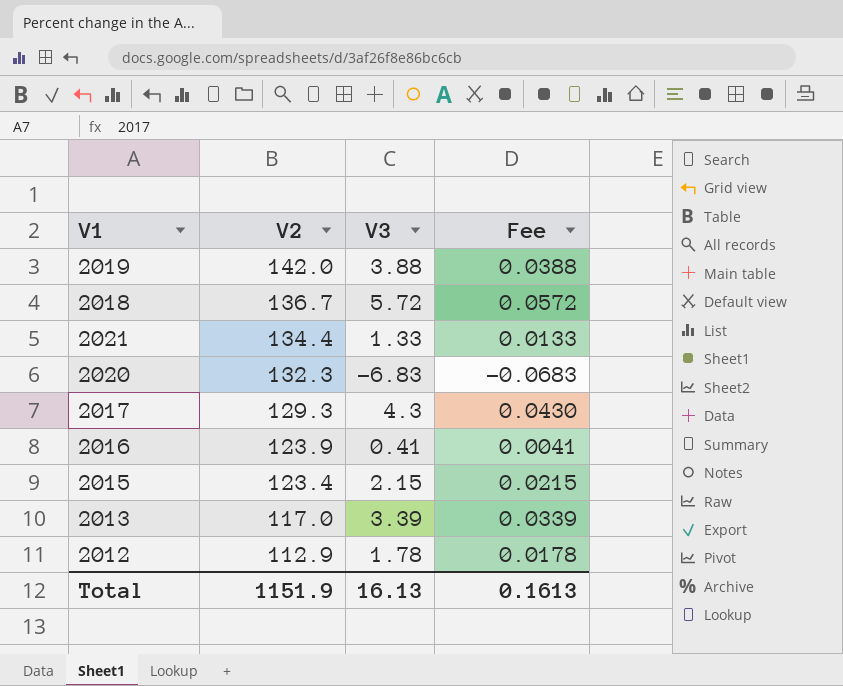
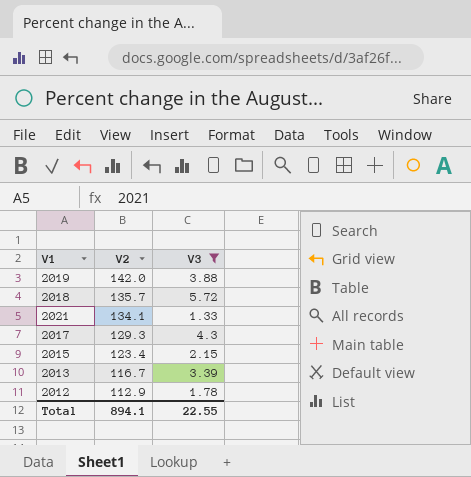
filter: none -> V3 >= 1.33
column Fee | formula: [V3] * 0.01 -> none
2018 | V2: 136.7 -> 135.7
2021 | V2: 134.4 -> 134.1
2013 | V2: 117.0 -> 116.7
Total | V2: 1151.9 -> 894.1
Total | V3: 16.13 -> 22.55

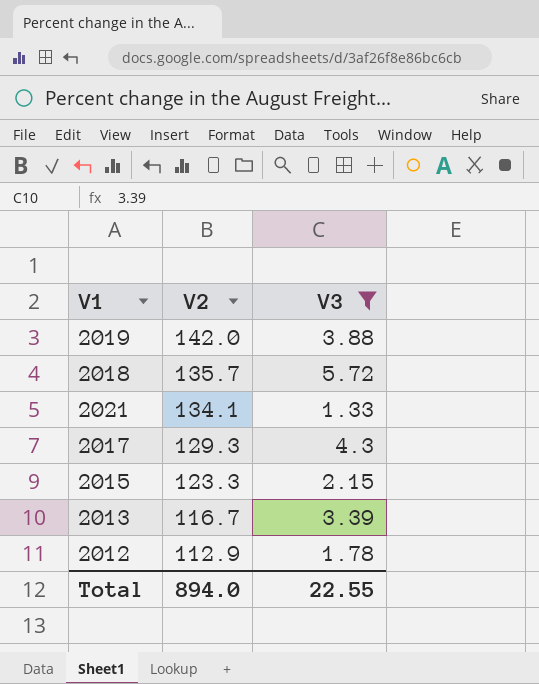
2015 | V2: 123.4 -> 123.3
Total | V2: 894.1 -> 894.0

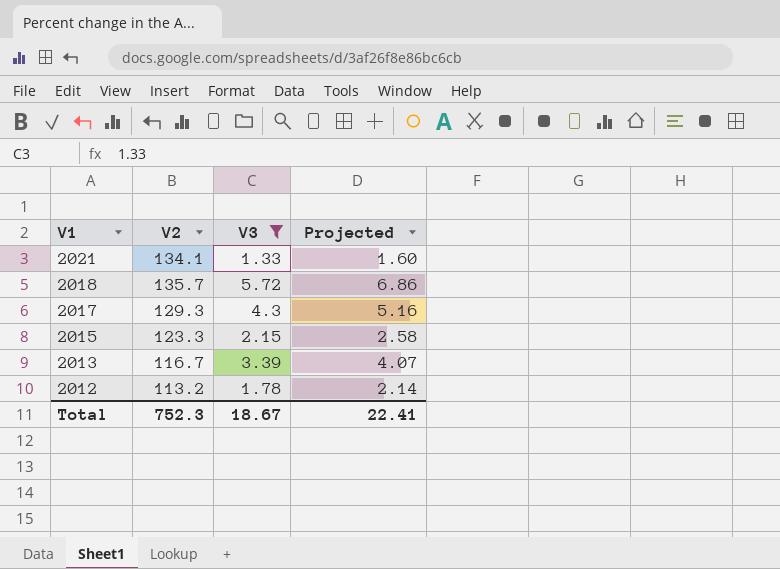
row order: V2 descending -> V1 descending
column Projected | formula: none -> [V3] * 1.2
row 2019: 142.0 | 3.88 -> none
2012 | V2: 112.9 -> 113.2
Total | V2: 894.0 -> 752.3
Total | V3: 22.55 -> 18.67

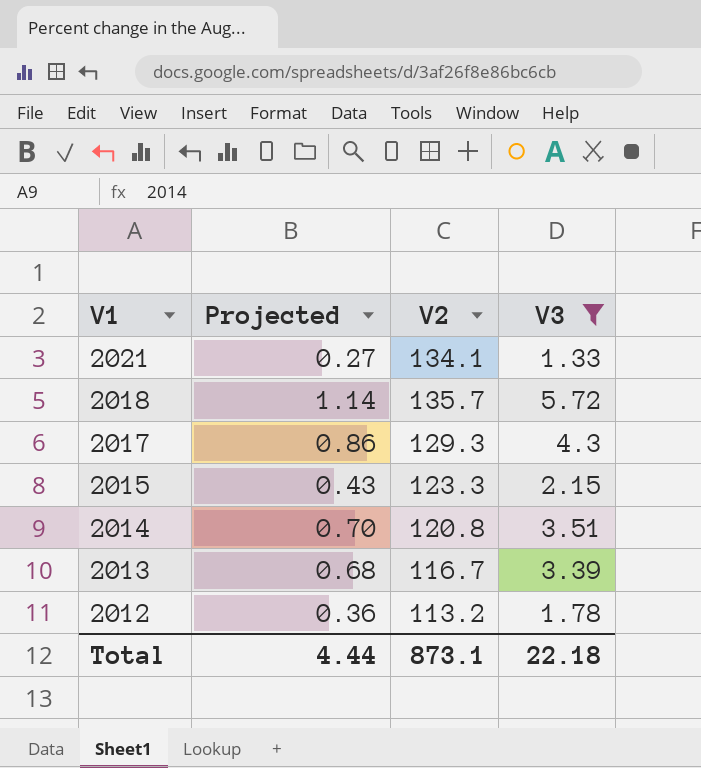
column Projected | formula: [V3] * 1.2 -> [V3] * 0.2
column Projected | position: 4 -> 2
row 2014: none -> 0.70 | 120.8 | 3.51
Total | Projected: 22.41 -> 4.44
Total | V2: 752.3 -> 873.1
Total | V3: 18.67 -> 22.18

